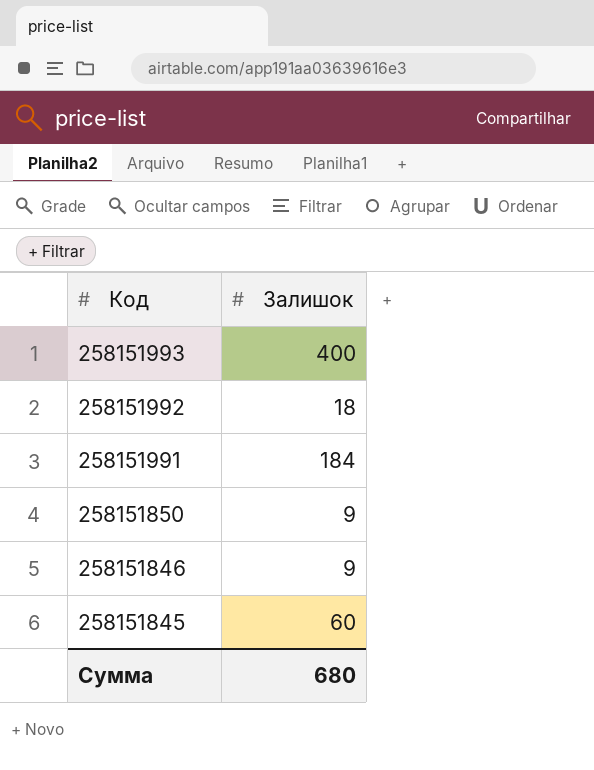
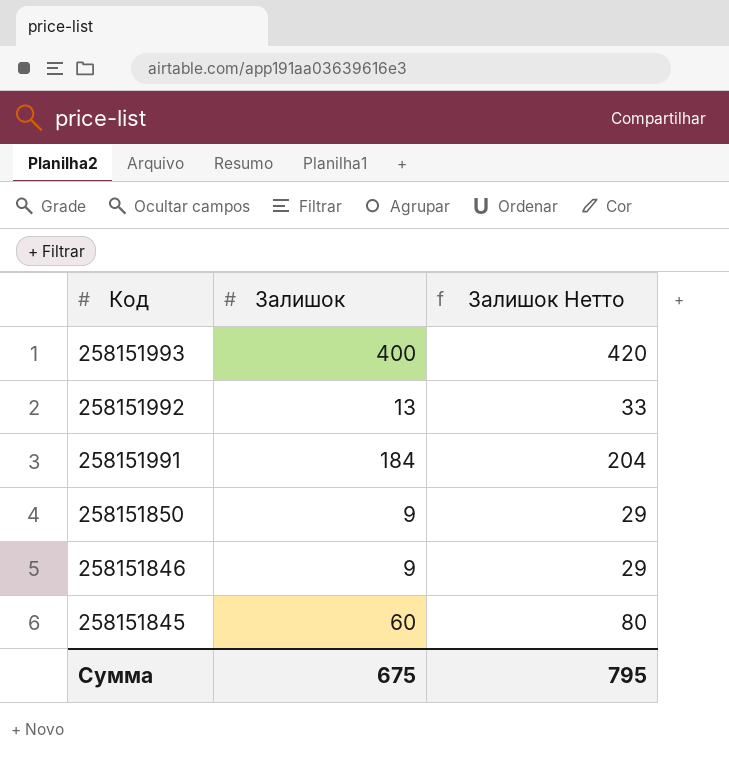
column Залишок Нетто | formula: none -> [Залишок] + 20
258151992 | Залишок: 18 -> 13
Сумма | Залишок: 680 -> 675

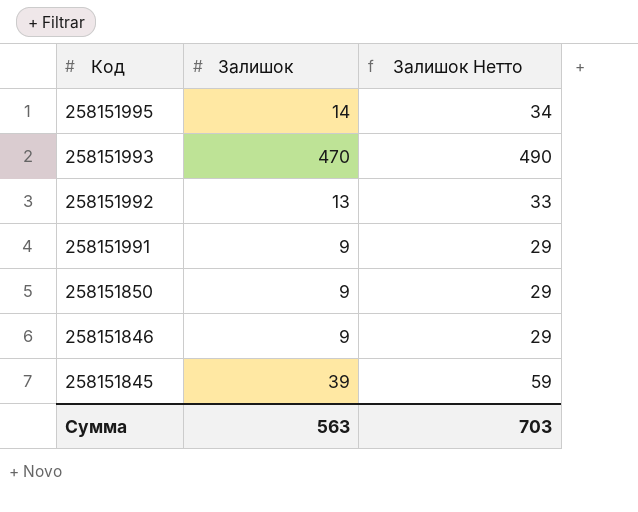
row 258151995: none -> 14 | 34
258151993 | Залишок: 400 -> 470
258151993 | Залишок Нетто: 420 -> 490
258151991 | Залишок: 184 -> 9
258151991 | Залишок Нетто: 204 -> 29
258151845 | Залишок: 60 -> 39
258151845 | Залишок Нетто: 80 -> 59
Сумма | Залишок: 675 -> 563
Сумма | Залишок Нетто: 795 -> 703

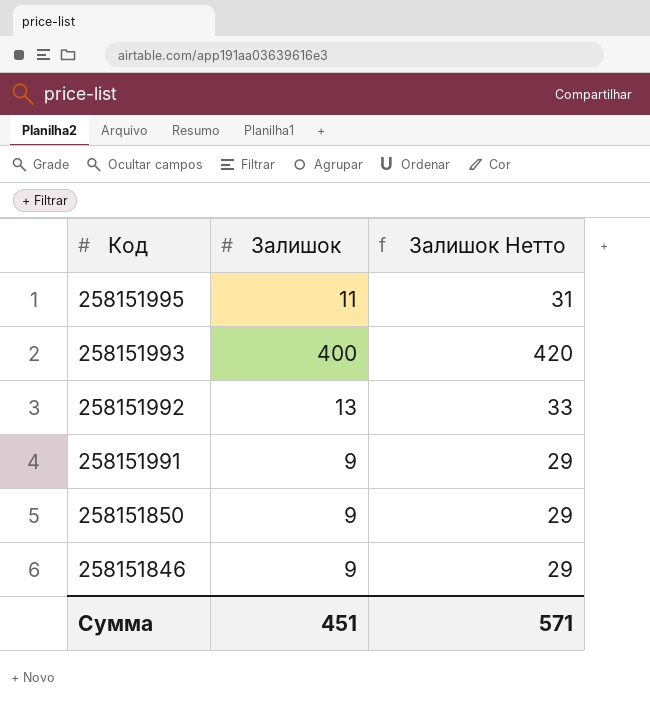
row 258151845: 39 | 59 -> none
258151995 | Залишок: 14 -> 11
258151995 | Залишок Нетто: 34 -> 31
258151993 | Залишок: 470 -> 400
258151993 | Залишок Нетто: 490 -> 420
Сумма | Залишок: 563 -> 451
Сумма | Залишок Нетто: 703 -> 571

